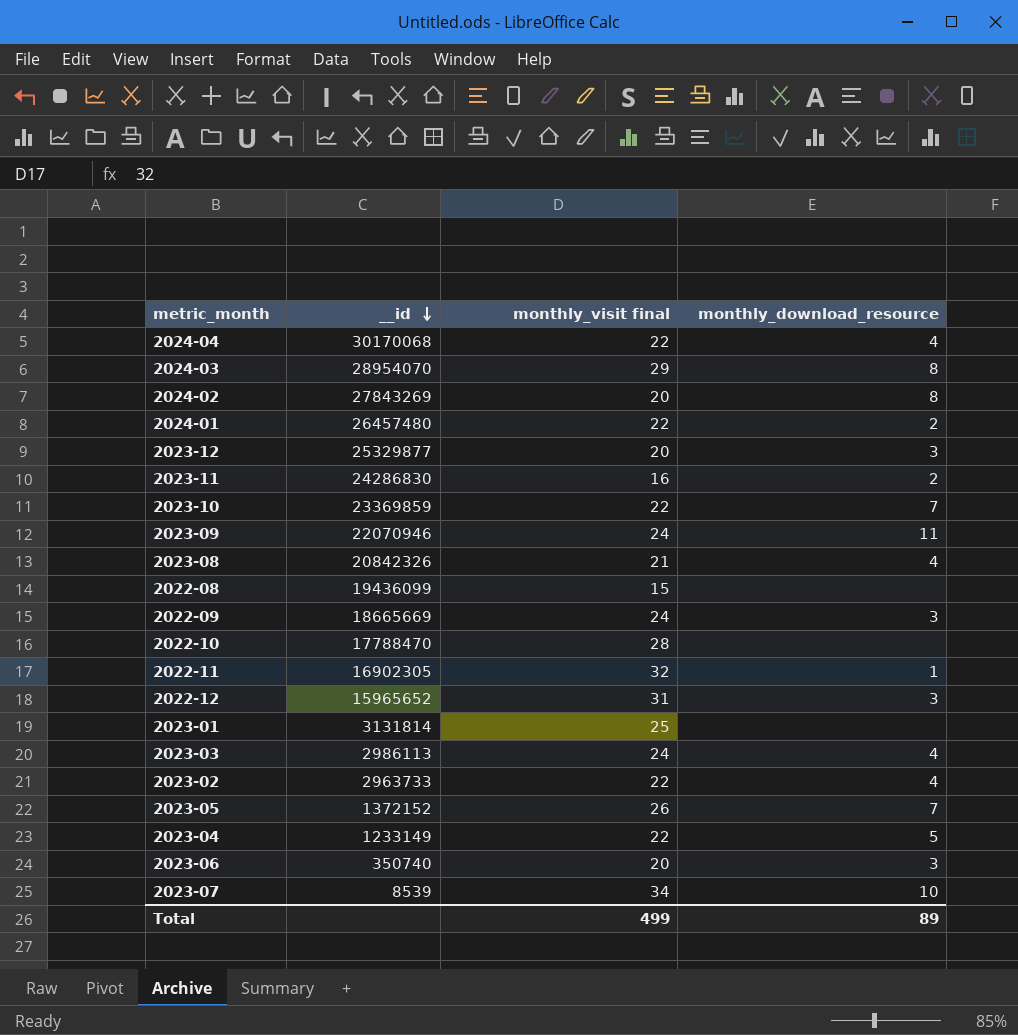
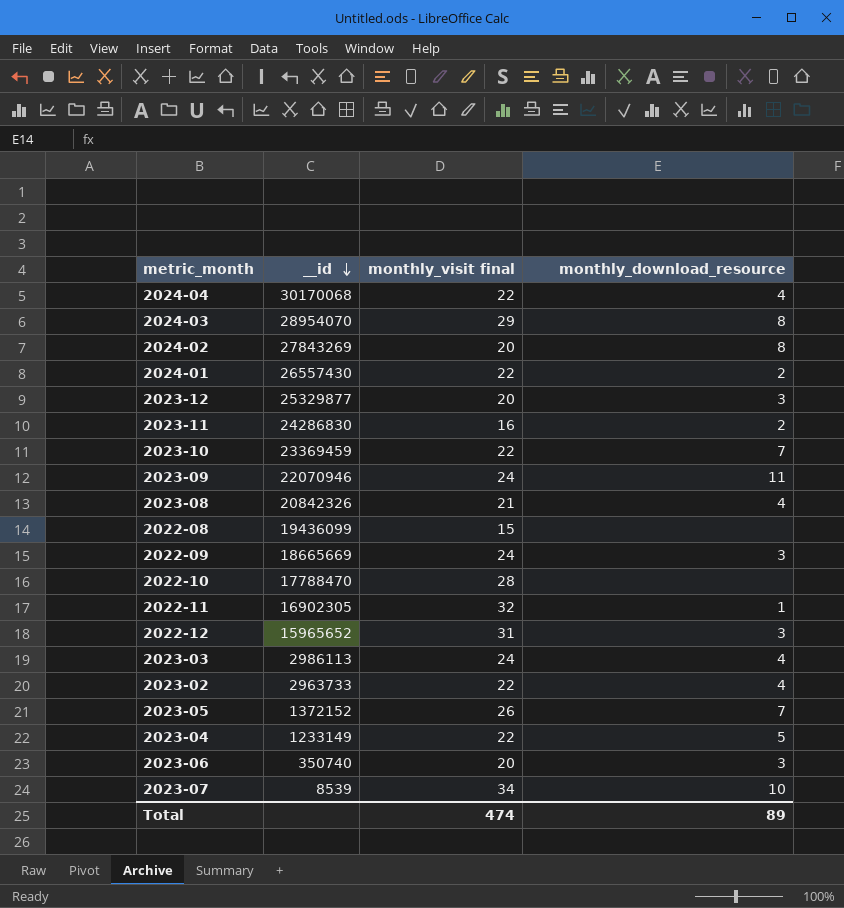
row 2023-01: 3131814 | 25 | none -> none
2024-01 | __id: 26457480 -> 26557430
2023-10 | __id: 23369859 -> 23369459
Total | monthly_visit final: 499 -> 474

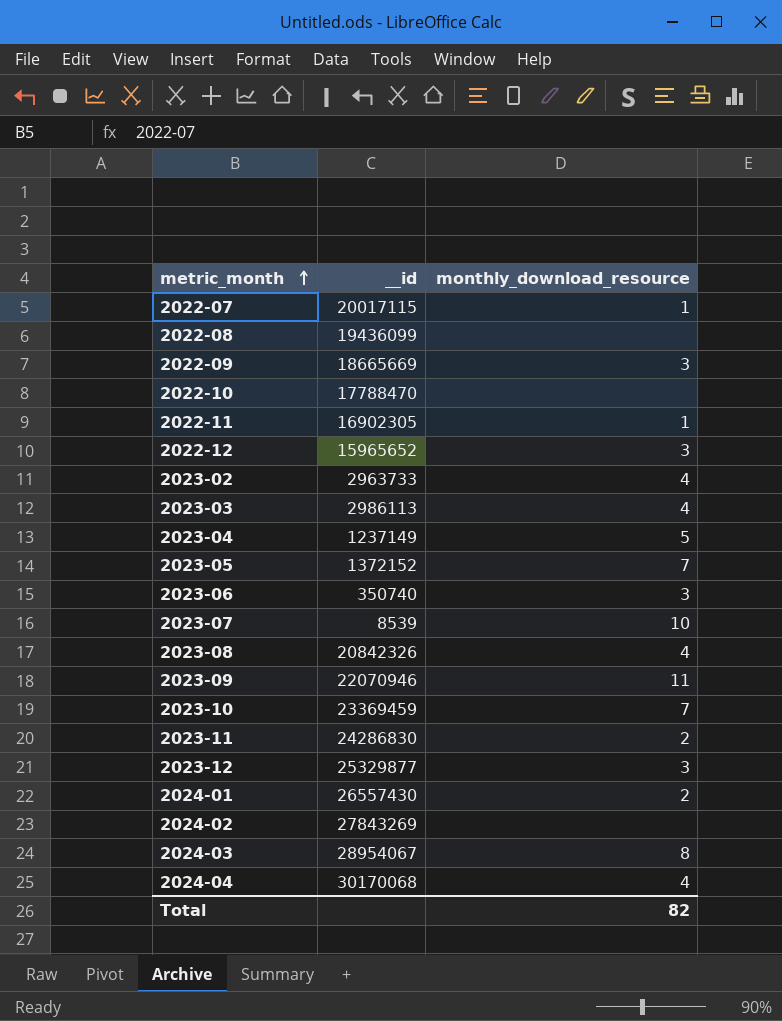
row order: __id descending -> metric_month ascending
column monthly_visit final | position: 3 -> none
row 2022-07: none -> 20017115 | 1
2023-04 | __id: 1233149 -> 1237149
2024-02 | monthly_download_resource: 8 -> none
2024-03 | __id: 28954070 -> 28954067
Total | monthly_download_resource: 89 -> 82

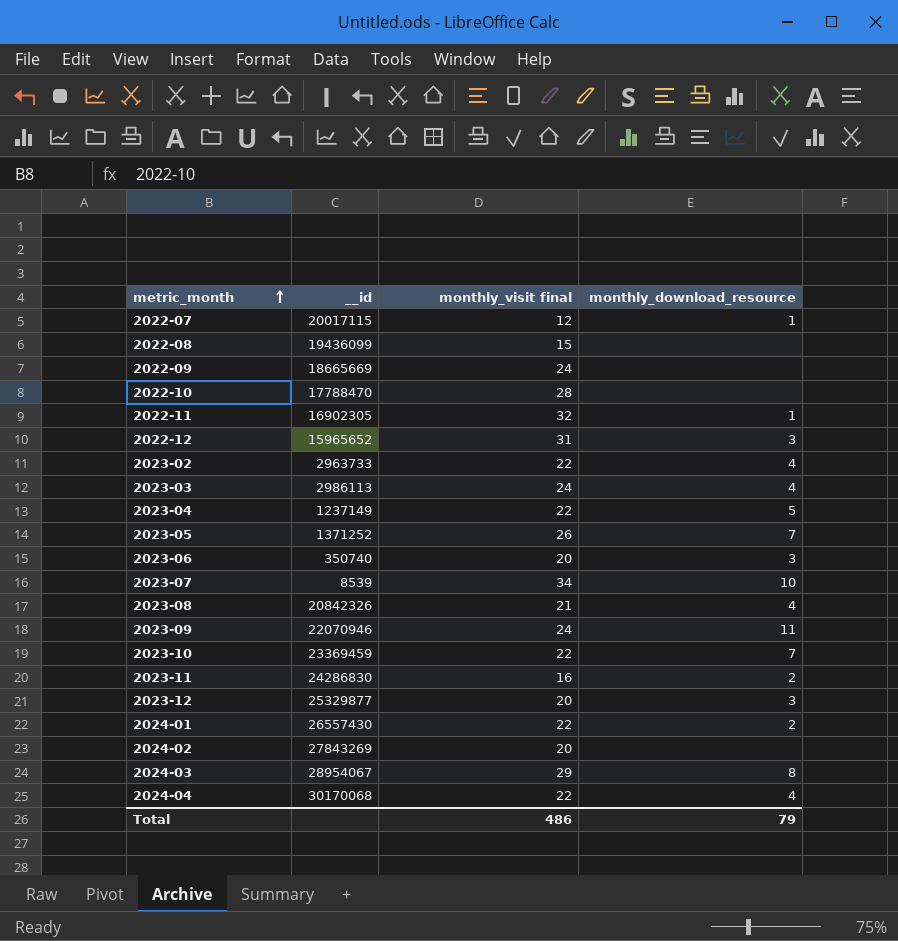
column monthly_visit final | position: none -> 3
2022-09 | monthly_download_resource: 3 -> none
2023-05 | __id: 1372152 -> 1371252
Total | monthly_download_resource: 82 -> 79

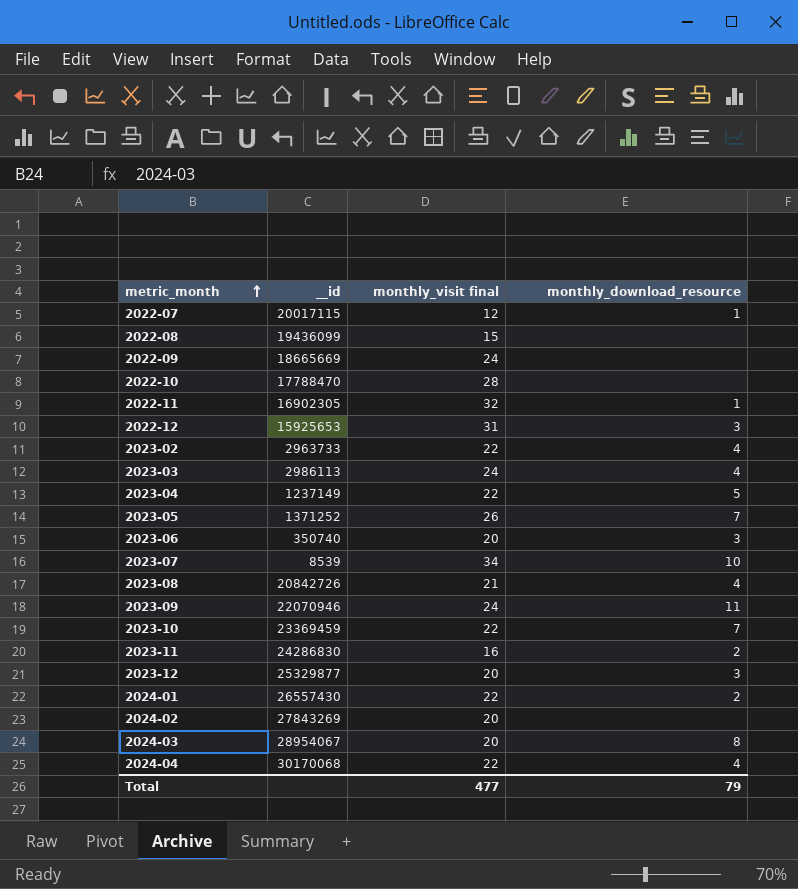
2022-12 | __id: 15965652 -> 15925653
2023-08 | __id: 20842326 -> 20842726
2024-03 | monthly_visit final: 29 -> 20
Total | monthly_visit final: 486 -> 477

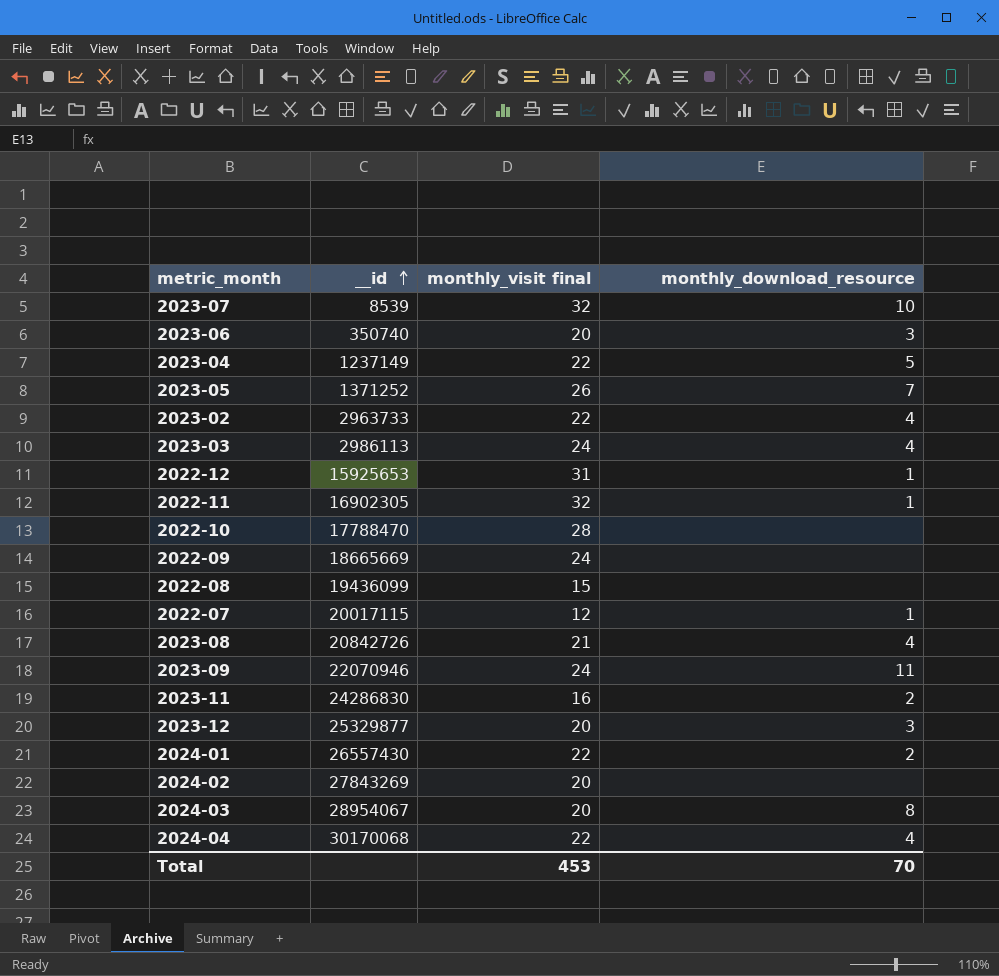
row order: metric_month ascending -> __id ascending
row 2023-10: 23369459 | 22 | 7 -> none
2023-07 | monthly_visit final: 34 -> 32
2022-12 | monthly_download_resource: 3 -> 1
Total | monthly_visit final: 477 -> 453
Total | monthly_download_resource: 79 -> 70

